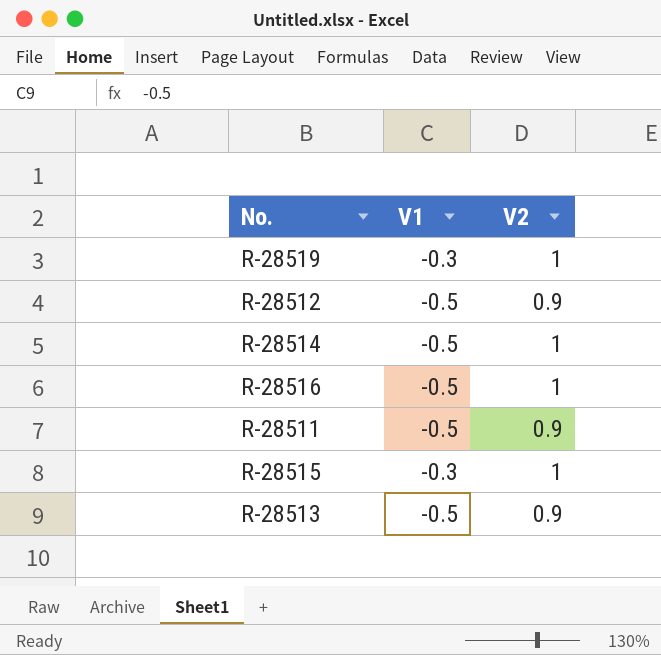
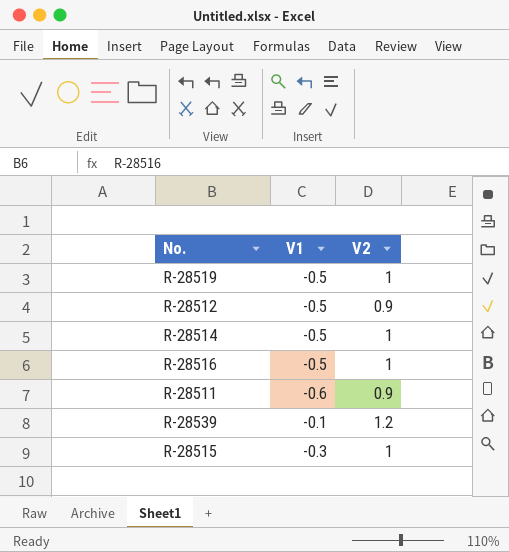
row R-28513: -0.5 | 0.9 -> none
R-28519 | V1: -0.3 -> -0.5
R-28511 | V1: -0.5 -> -0.6
row R-28539: none -> -0.1 | 1.2

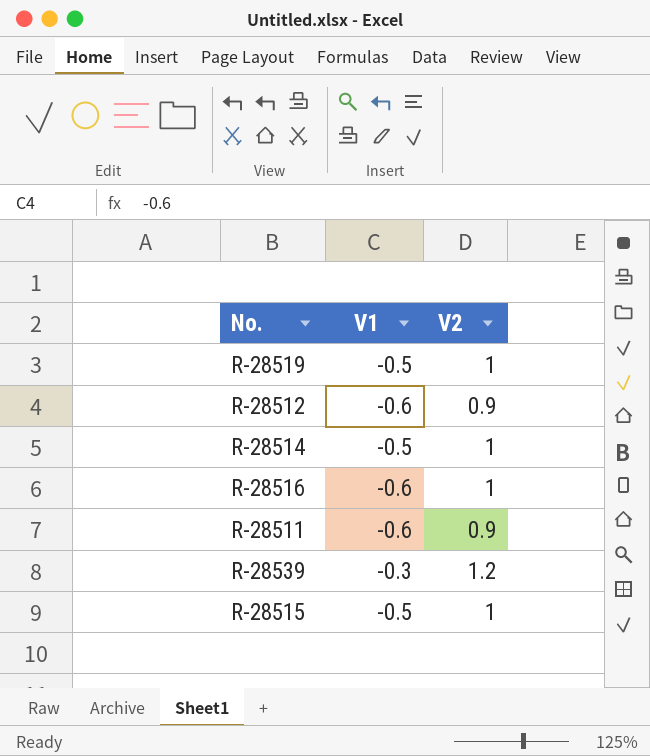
R-28512 | V1: -0.5 -> -0.6
R-28516 | V1: -0.5 -> -0.6
R-28539 | V1: -0.1 -> -0.3
R-28515 | V1: -0.3 -> -0.5

